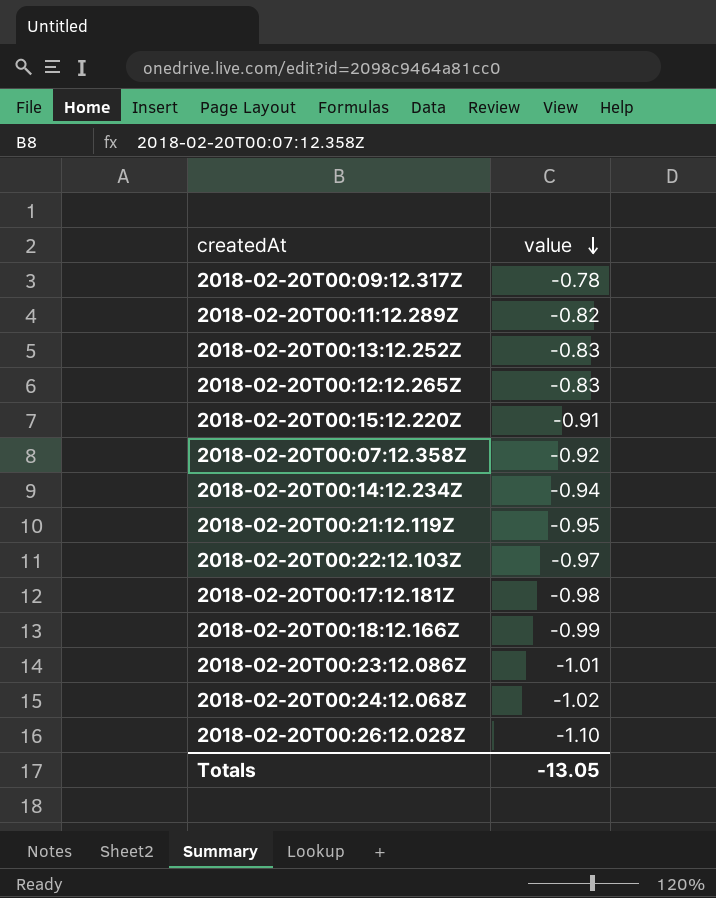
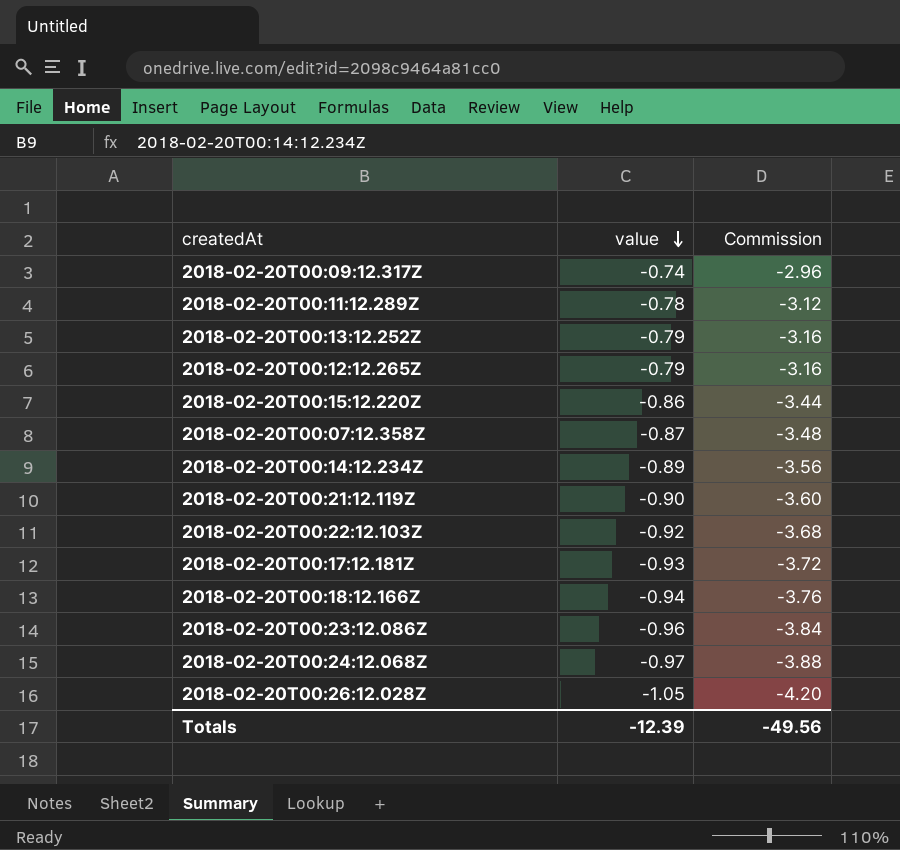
column Commission | formula: none -> [value] * 4
2018-02-20T00:09:12.317Z | value: -0.78 -> -0.74
2018-02-20T00:11:12.289Z | value: -0.82 -> -0.78
2018-02-20T00:13:12.252Z | value: -0.83 -> -0.79
2018-02-20T00:12:12.265Z | value: -0.83 -> -0.79
2018-02-20T00:15:12.220Z | value: -0.91 -> -0.86
2018-02-20T00:07:12.358Z | value: -0.92 -> -0.87
2018-02-20T00:14:12.234Z | value: -0.94 -> -0.89
2018-02-20T00:21:12.119Z | value: -0.95 -> -0.90
2018-02-20T00:22:12.103Z | value: -0.97 -> -0.92
2018-02-20T00:17:12.181Z | value: -0.98 -> -0.93
2018-02-20T00:18:12.166Z | value: -0.99 -> -0.94
2018-02-20T00:23:12.086Z | value: -1.01 -> -0.96
2018-02-20T00:24:12.068Z | value: -1.02 -> -0.97
2018-02-20T00:26:12.028Z | value: -1.10 -> -1.05
Totals | value: -13.05 -> -12.39

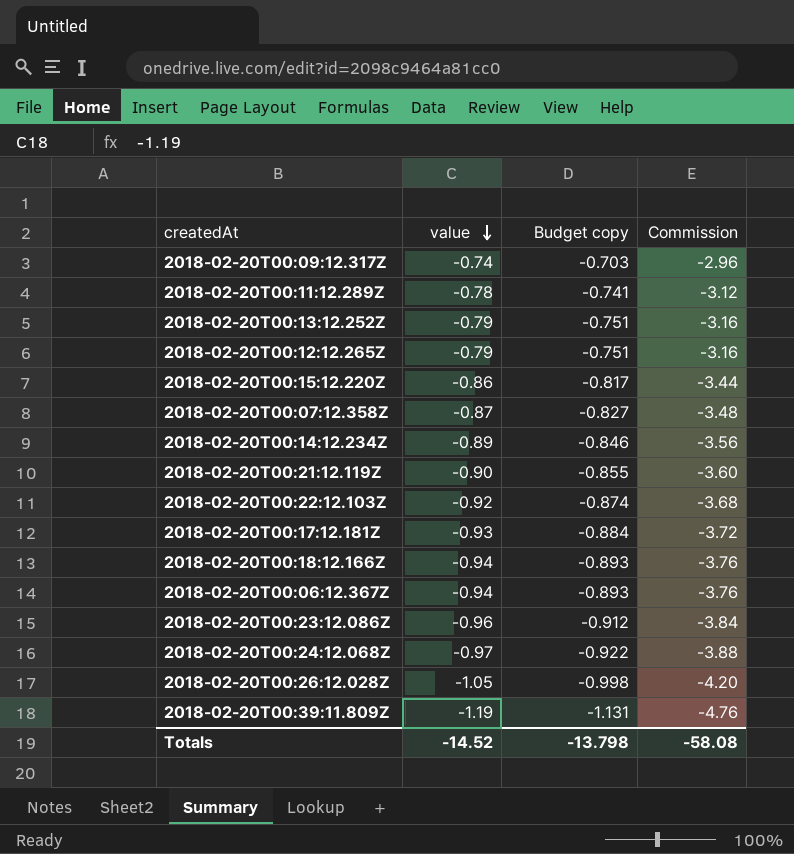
column Budget copy | formula: none -> [value] * 0.95
row 2018-02-20T00:06:12.367Z: none -> -0.94 | -0.893 | -3.76
row 2018-02-20T00:39:11.809Z: none -> -1.19 | -1.131 | -4.76
Totals | value: -12.39 -> -14.52
Totals | Commission: -49.56 -> -58.08

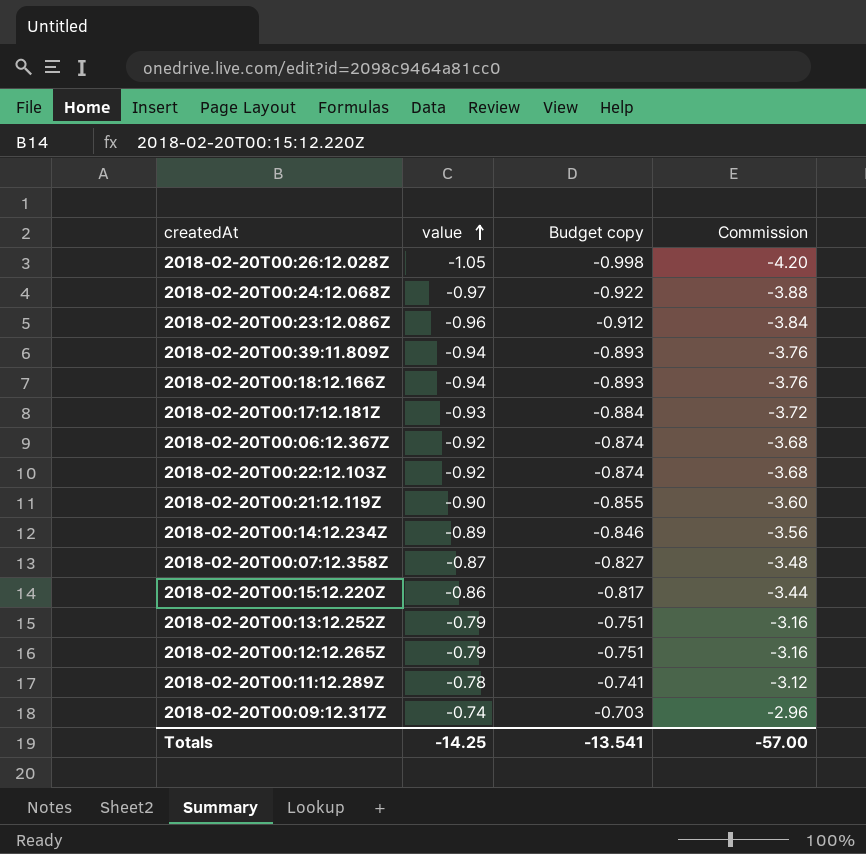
row order: value descending -> value ascending
2018-02-20T00:39:11.809Z | value: -1.19 -> -0.94
2018-02-20T00:39:11.809Z | Budget copy: -1.131 -> -0.893
2018-02-20T00:39:11.809Z | Commission: -4.76 -> -3.76
2018-02-20T00:06:12.367Z | value: -0.94 -> -0.92
2018-02-20T00:06:12.367Z | Budget copy: -0.893 -> -0.874
2018-02-20T00:06:12.367Z | Commission: -3.76 -> -3.68
Totals | value: -14.52 -> -14.25
Totals | Budget copy: -13.798 -> -13.541
Totals | Commission: -58.08 -> -57.00

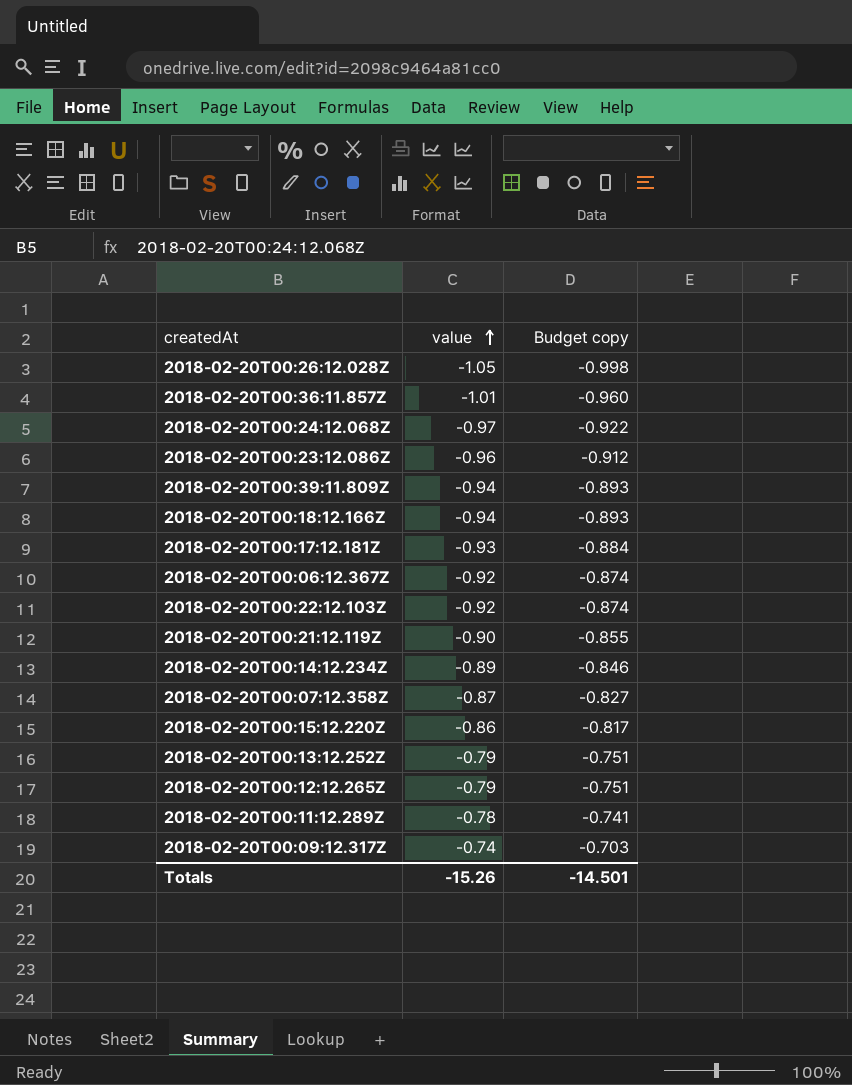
column Commission | formula: [value] * 4 -> none
row 2018-02-20T00:36:11.857Z: none -> -1.01 | -0.960
Totals | value: -14.25 -> -15.26
Totals | Budget copy: -13.541 -> -14.501

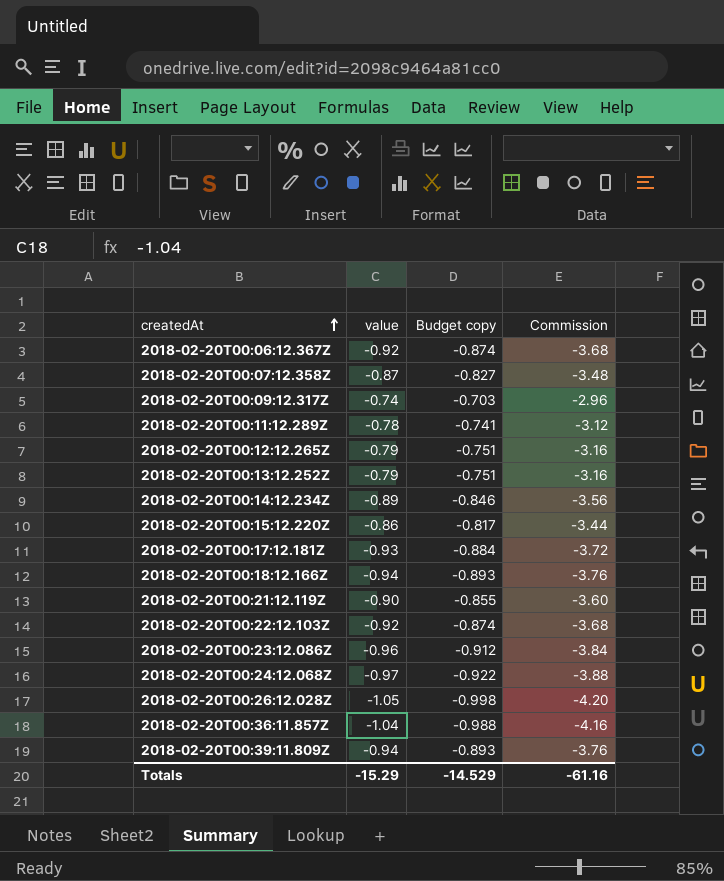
row order: value ascending -> createdAt ascending
column Commission | formula: none -> [value] * 4
2018-02-20T00:36:11.857Z | value: -1.01 -> -1.04
2018-02-20T00:36:11.857Z | Budget copy: -0.960 -> -0.988
Totals | value: -15.26 -> -15.29
Totals | Budget copy: -14.501 -> -14.529

